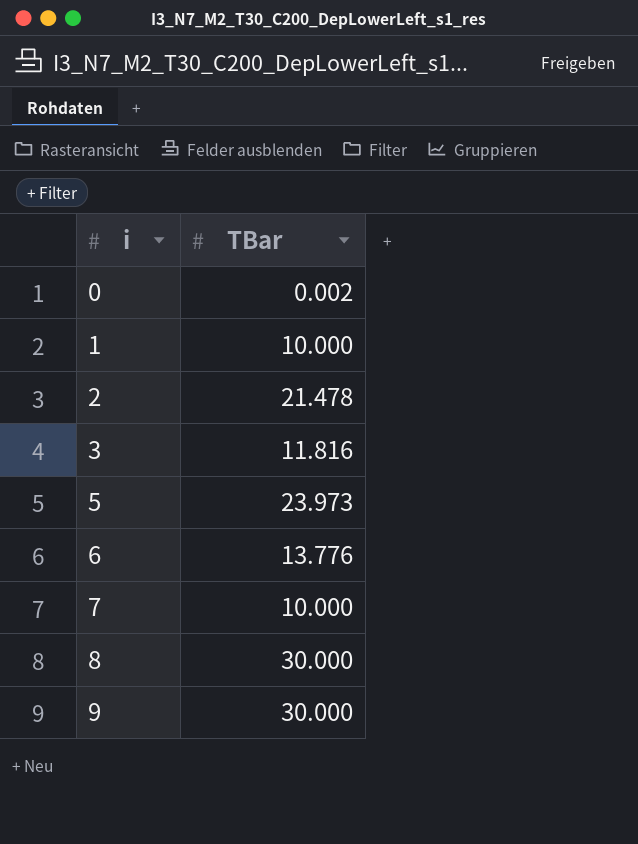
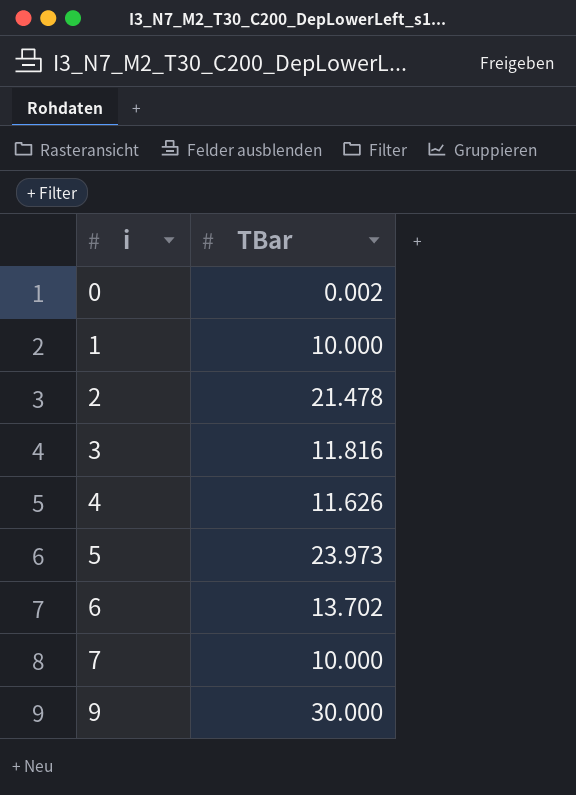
row 8: 30.000 -> none
row 4: none -> 11.626
6 | TBar: 13.776 -> 13.702

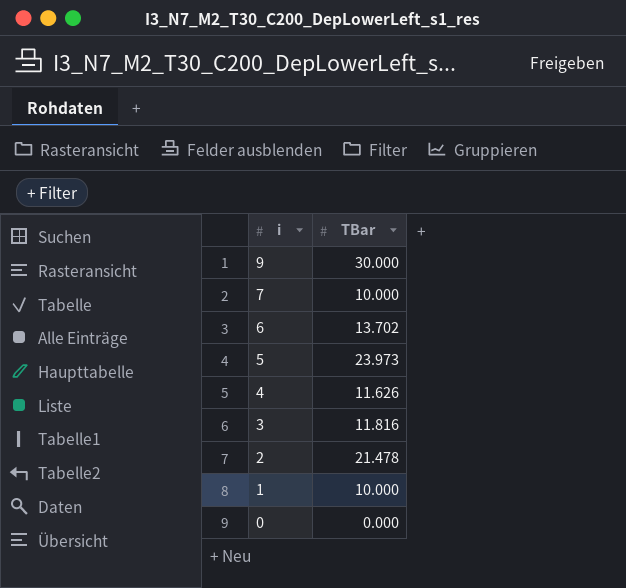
row order: i ascending -> i descending
0 | TBar: 0.002 -> 0.000

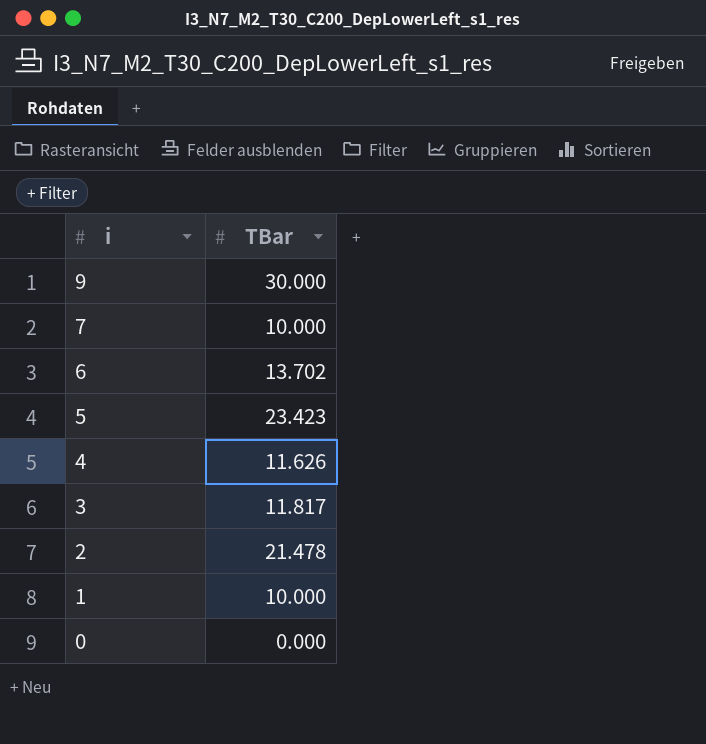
5 | TBar: 23.973 -> 23.423
3 | TBar: 11.816 -> 11.817

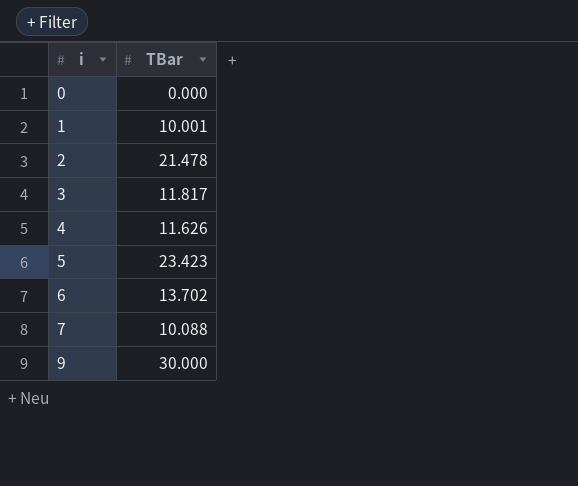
row order: i descending -> i ascending
1 | TBar: 10.000 -> 10.001
7 | TBar: 10.000 -> 10.088

